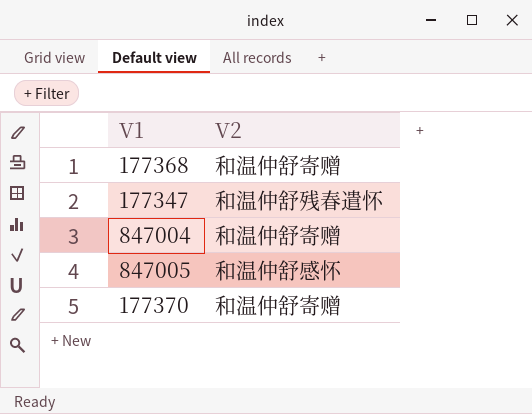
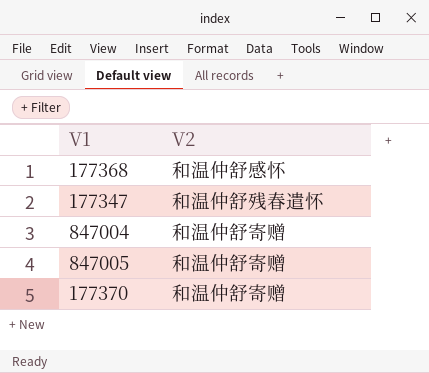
177368 | V2: 和温仲舒寄赠 -> 和温仲舒感怀
847005 | V2: 和温仲舒感怀 -> 和温仲舒寄赠

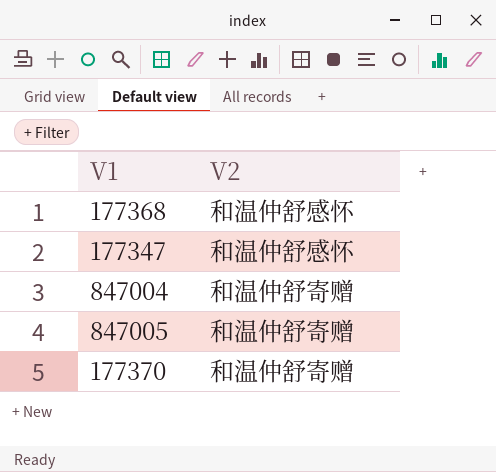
177347 | V2: 和温仲舒残春遣怀 -> 和温仲舒感怀

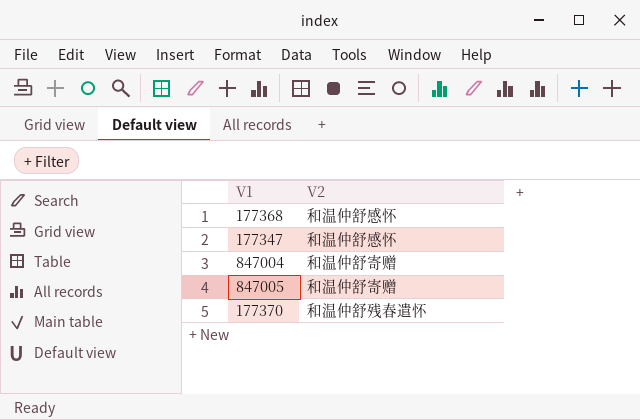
177370 | V2: 和温仲舒寄赠 -> 和温仲舒残春遣怀

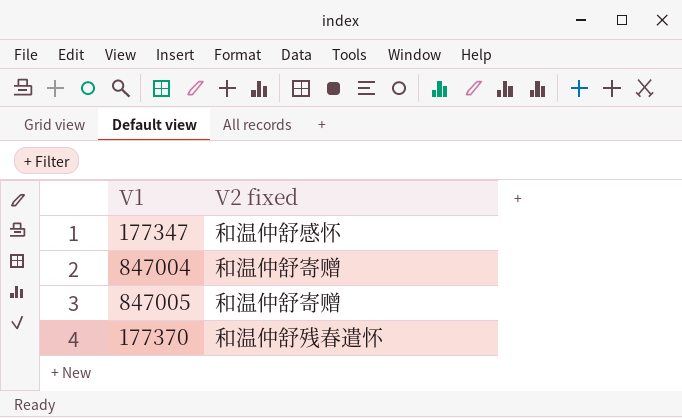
column name: V2 -> V2 fixed
row 177368: 和温仲舒感怀 -> none

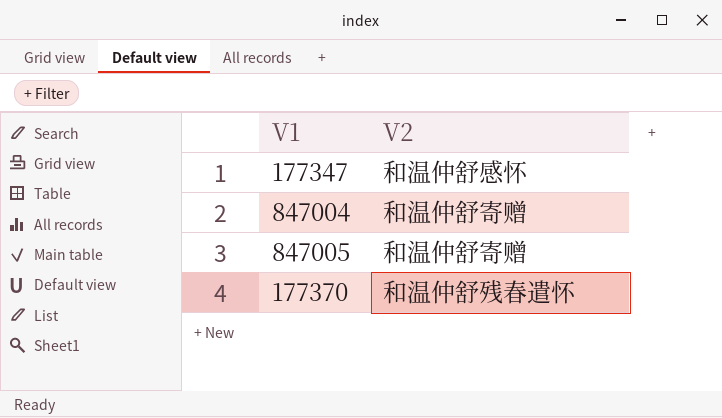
column name: V2 fixed -> V2

